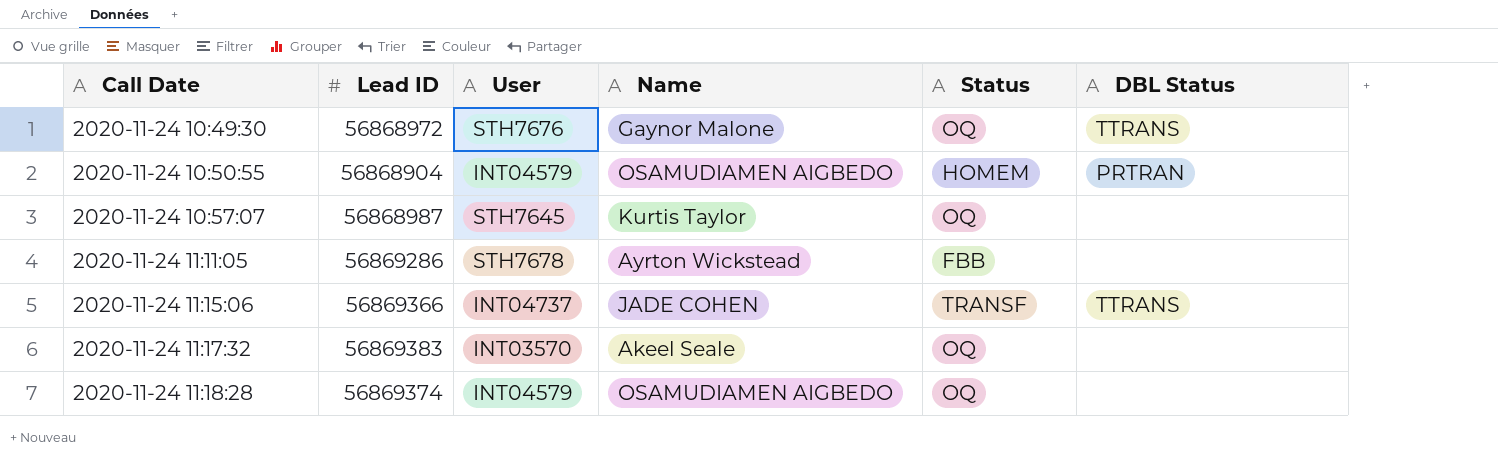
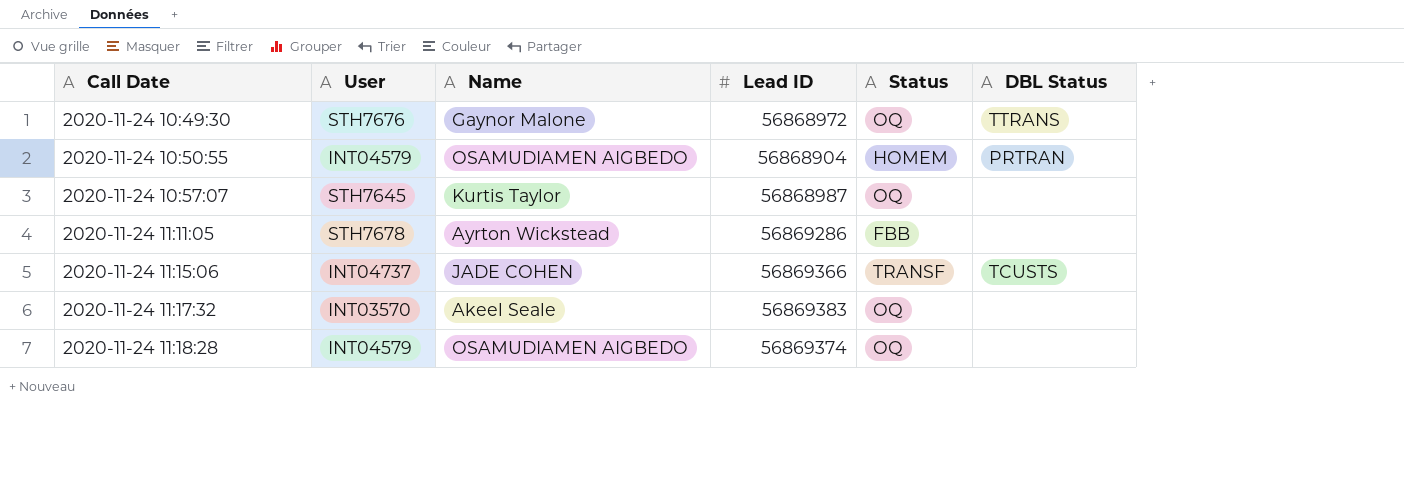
column Lead ID | position: 2 -> 4
2020-11-24 11:15:06 | DBL Status: TTRANS -> TCUSTS

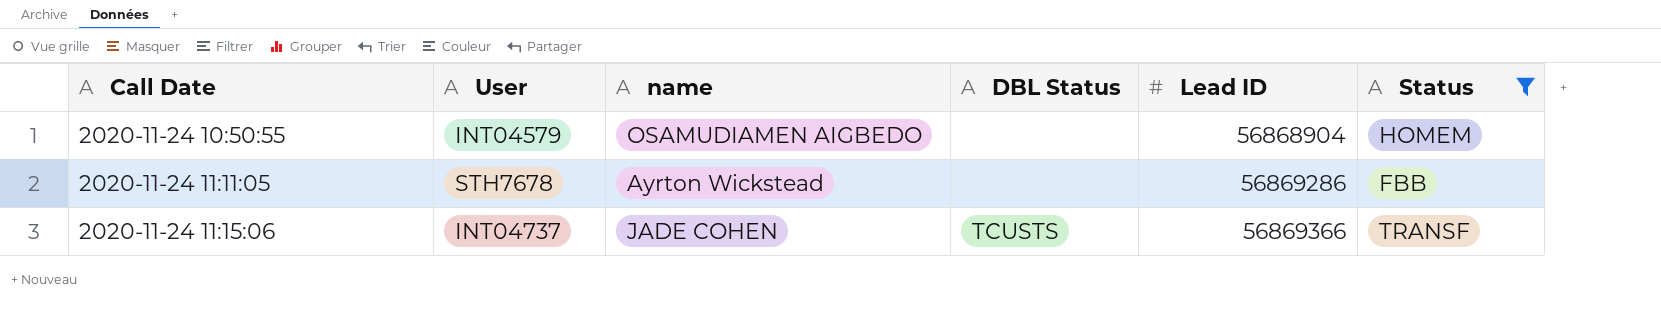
filter: none -> Status != OQ
column name: Name -> name
column DBL Status | position: 6 -> 4
2020-11-24 10:50:55 | DBL Status: PRTRAN -> none

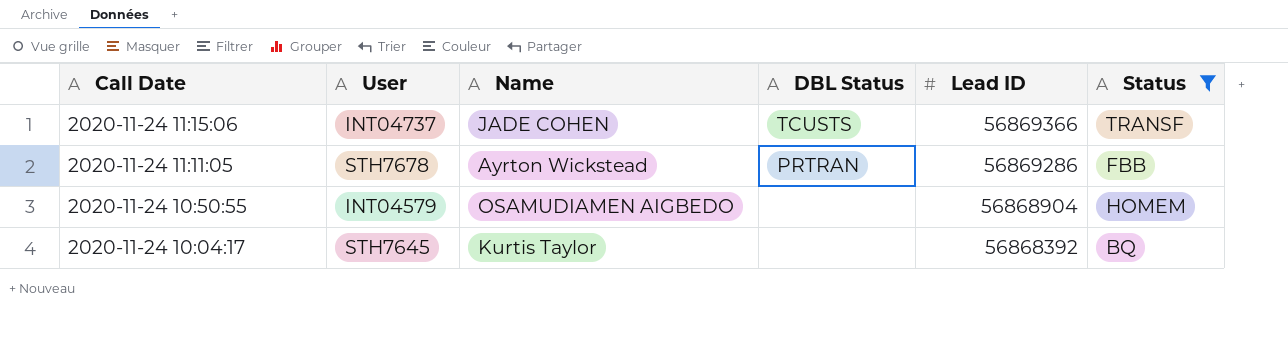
row order: Call Date ascending -> Call Date descending
column name: name -> Name
2020-11-24 11:11:05 | DBL Status: none -> PRTRAN
row 2020-11-24 10:04:17: none -> STH7645 | Kurtis Taylor | none | 56868392 | BQ

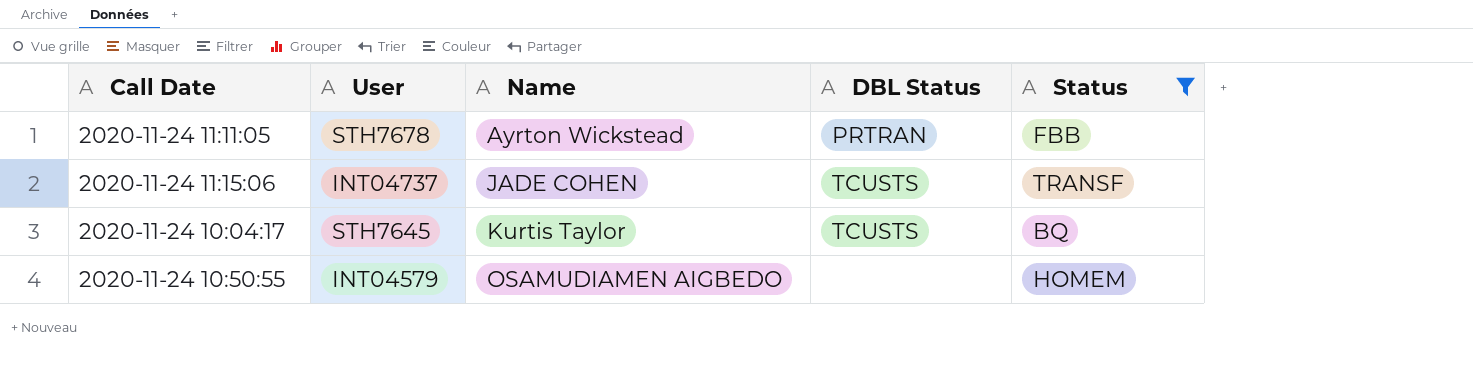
row order: Call Date descending -> Name ascending
column Lead ID | position: 5 -> none
2020-11-24 10:04:17 | DBL Status: none -> TCUSTS

